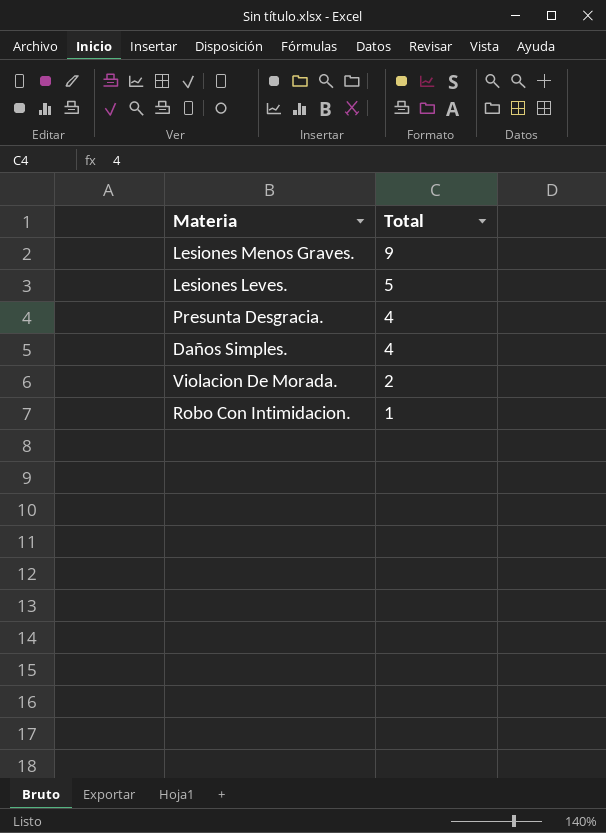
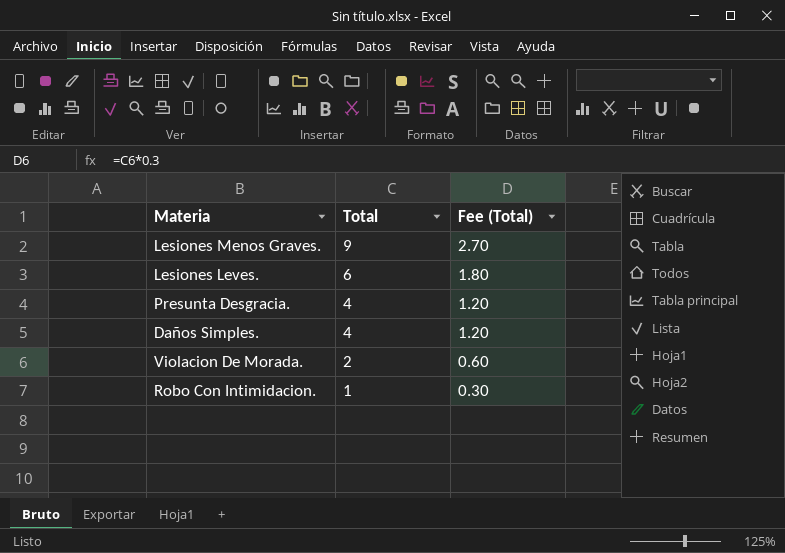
column Fee (Total) | formula: none -> [Total] * 0.3
Lesiones Leves. | Total: 5 -> 6

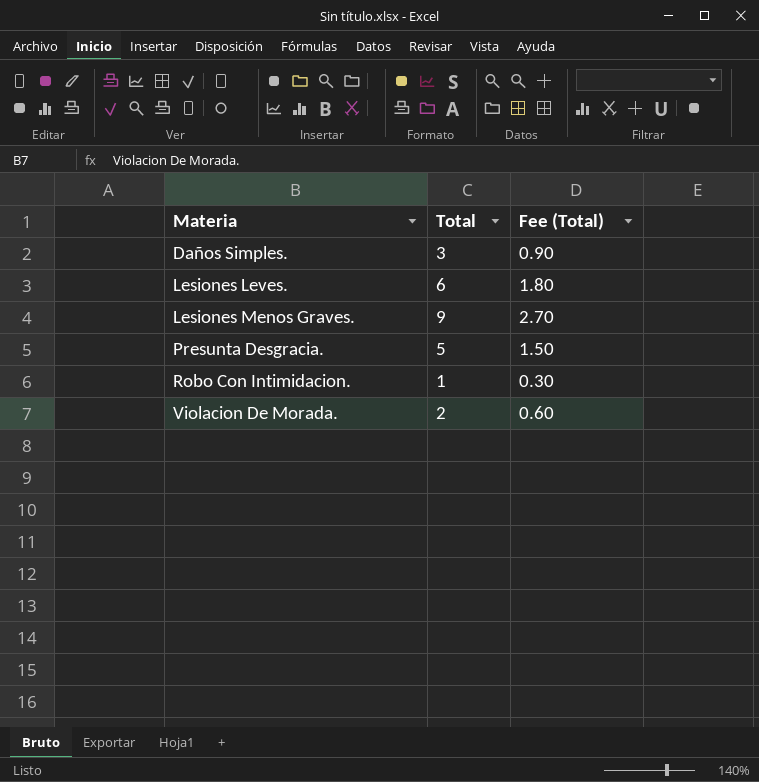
row order: Total descending -> Materia ascending
Daños Simples. | Total: 4 -> 3
Daños Simples. | Fee (Total): 1.20 -> 0.90
Presunta Desgracia. | Total: 4 -> 5
Presunta Desgracia. | Fee (Total): 1.20 -> 1.50

